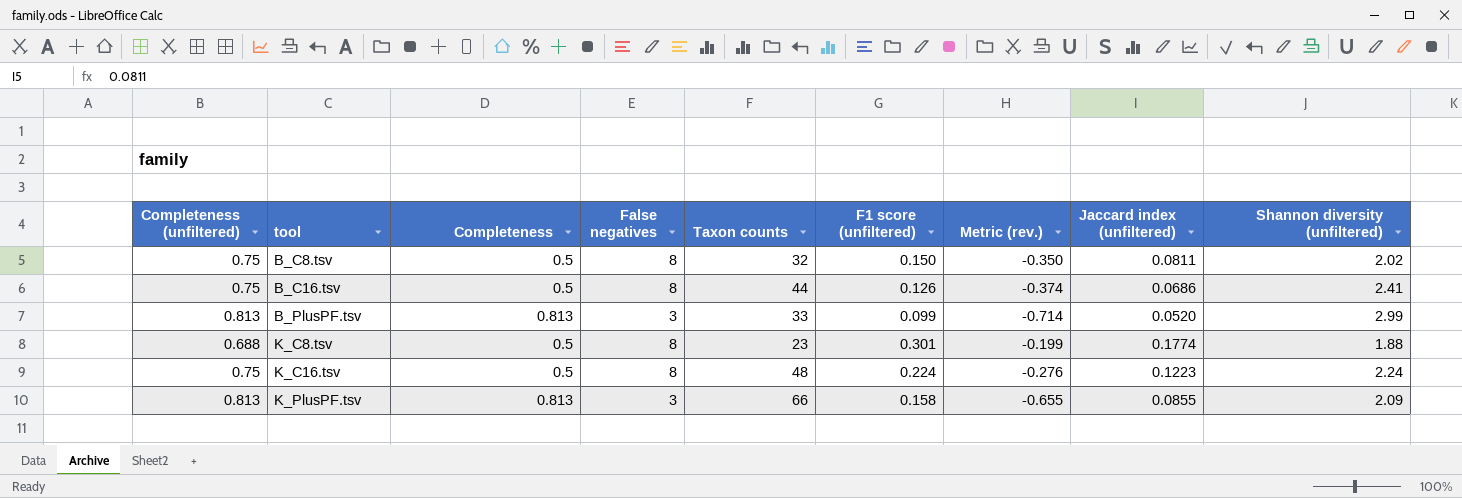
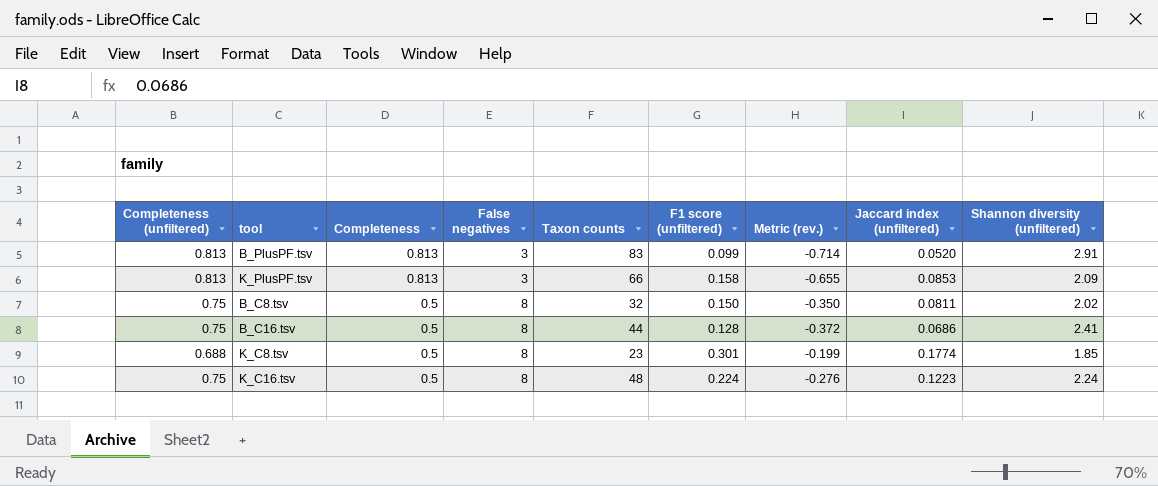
row order: tool ascending -> Completeness descending
B_PlusPF.tsv | Taxon counts: 33 -> 83
B_PlusPF.tsv | Shannon diversity (unfiltered): 2.99 -> 2.91
K_PlusPF.tsv | Jaccard index (unfiltered): 0.0855 -> 0.0853
B_C16.tsv | F1 score (unfiltered): 0.126 -> 0.128
B_C16.tsv | Metric (rev.): -0.374 -> -0.372
K_C8.tsv | Shannon diversity (unfiltered): 1.88 -> 1.85

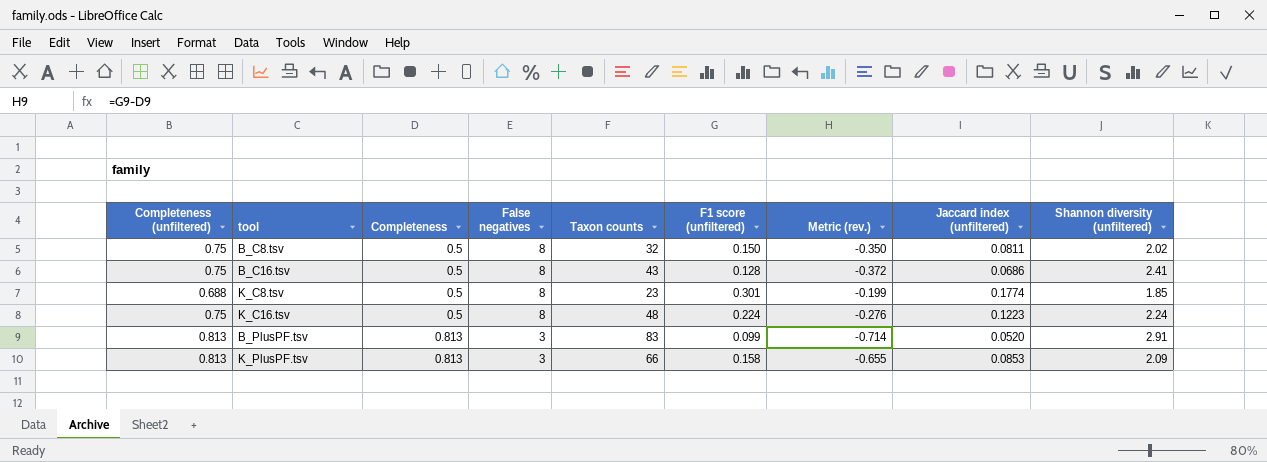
row order: Completeness descending -> Completeness ascending
B_C16.tsv | Taxon counts: 44 -> 43

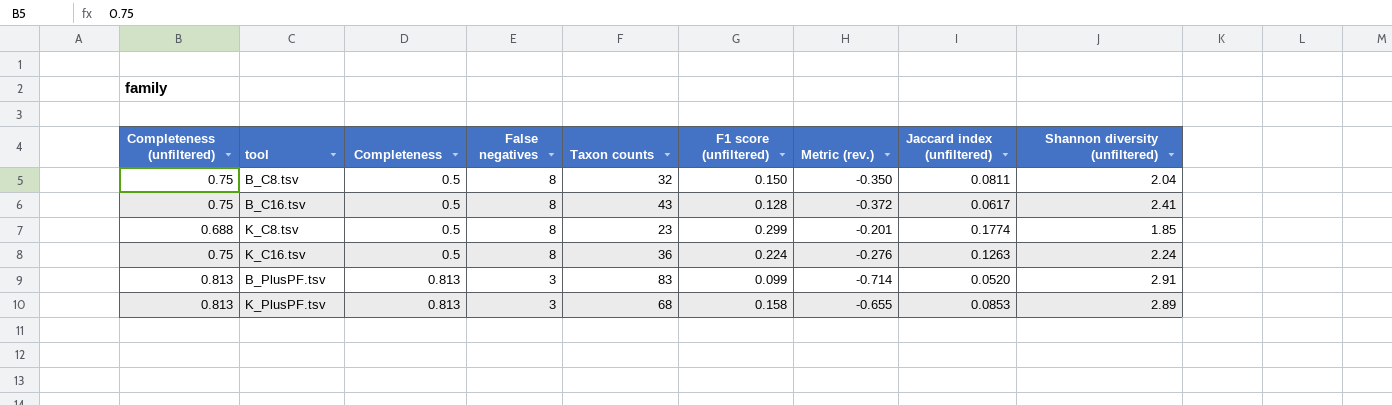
B_C8.tsv | Shannon diversity (unfiltered): 2.02 -> 2.04
B_C16.tsv | Jaccard index (unfiltered): 0.0686 -> 0.0617
K_C8.tsv | F1 score (unfiltered): 0.301 -> 0.299
K_C8.tsv | Metric (rev.): -0.199 -> -0.201
K_C16.tsv | Taxon counts: 48 -> 36
K_C16.tsv | Jaccard index (unfiltered): 0.1223 -> 0.1263
K_PlusPF.tsv | Taxon counts: 66 -> 68
K_PlusPF.tsv | Shannon diversity (unfiltered): 2.09 -> 2.89

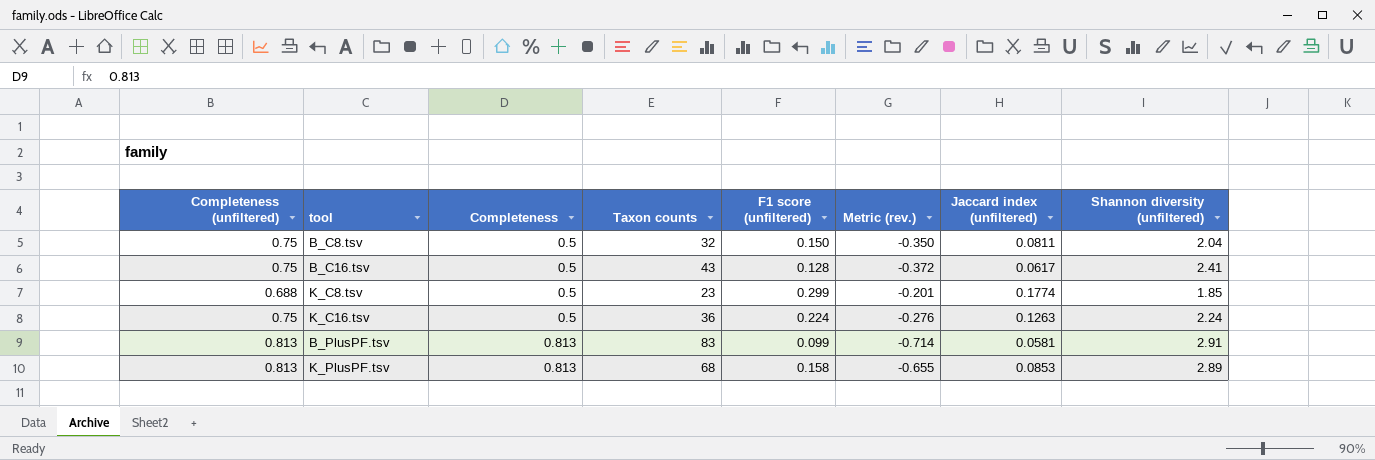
column False negatives | position: 4 -> none
B_PlusPF.tsv | Jaccard index (unfiltered): 0.0520 -> 0.0581

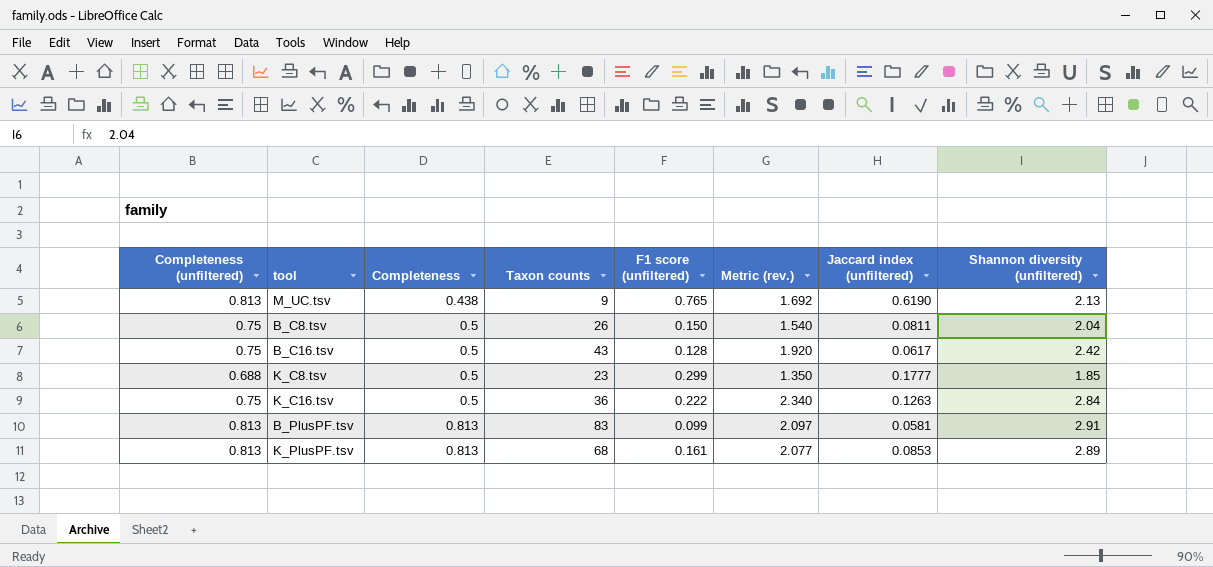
column Metric (rev.) | formula: [F1 score (unfiltered)] - [Completeness] -> [Shannon diversity (unfiltered)] - [Completeness]
row M_UC.tsv: none -> 0.813 | 0.438 | 9 | 0.765 | 1.692 | 0.6190 | 2.13
B_C8.tsv | Taxon counts: 32 -> 26
B_C16.tsv | Shannon diversity (unfiltered): 2.41 -> 2.42
K_C8.tsv | Jaccard index (unfiltered): 0.1774 -> 0.1777
K_C16.tsv | F1 score (unfiltered): 0.224 -> 0.222
K_C16.tsv | Shannon diversity (unfiltered): 2.24 -> 2.84
K_PlusPF.tsv | F1 score (unfiltered): 0.158 -> 0.161

